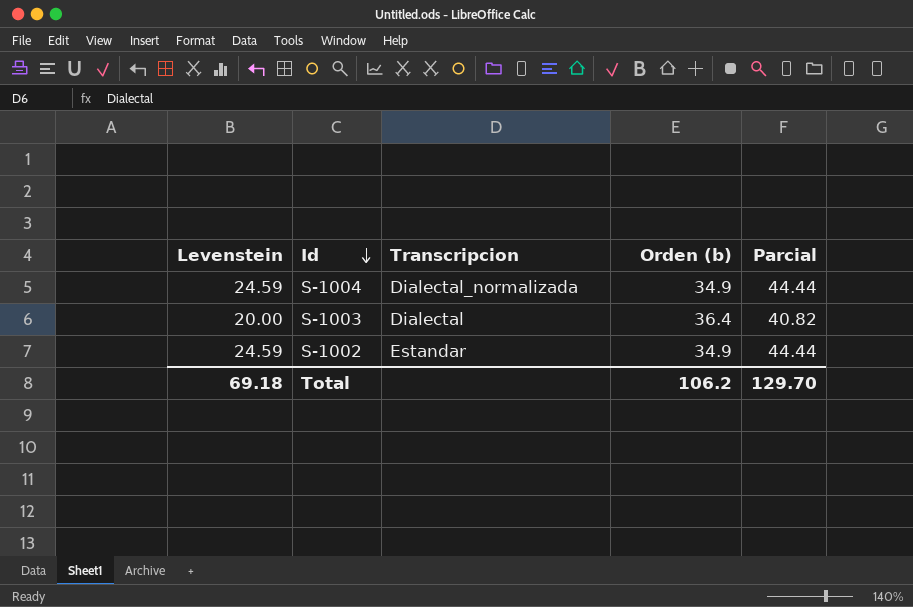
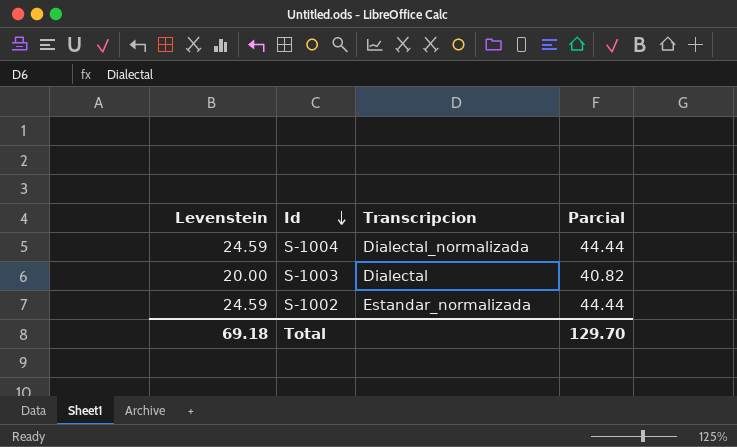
column Orden (b) | position: 4 -> none
S-1002 | Transcripcion: Estandar -> Estandar_normalizada

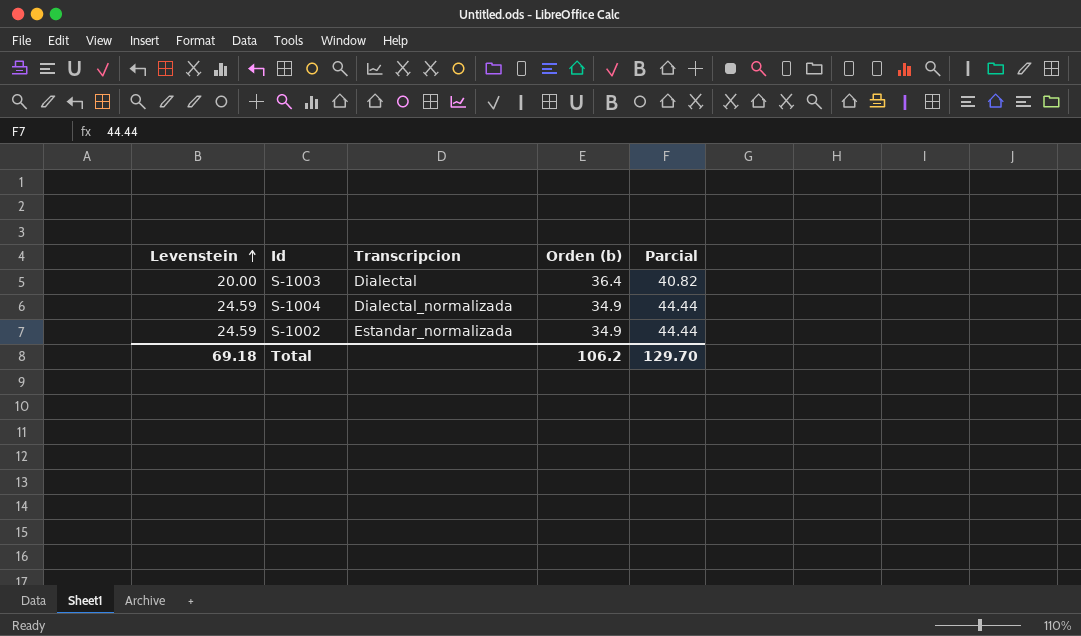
row order: Id descending -> Levenstein ascending
column Orden (b) | position: none -> 4

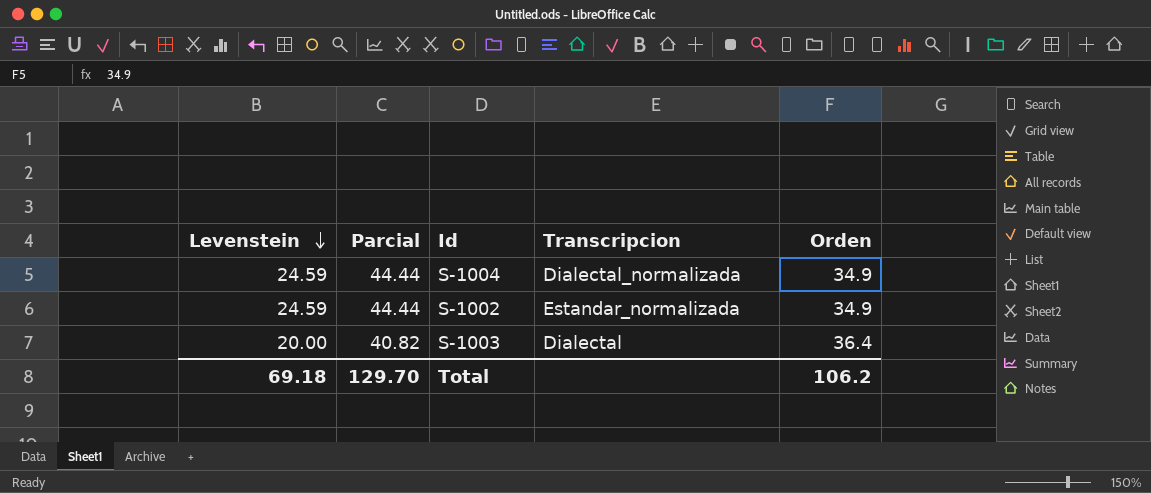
row order: Levenstein ascending -> Levenstein descending
column Parcial | position: 5 -> 2
column name: Orden (b) -> Orden

